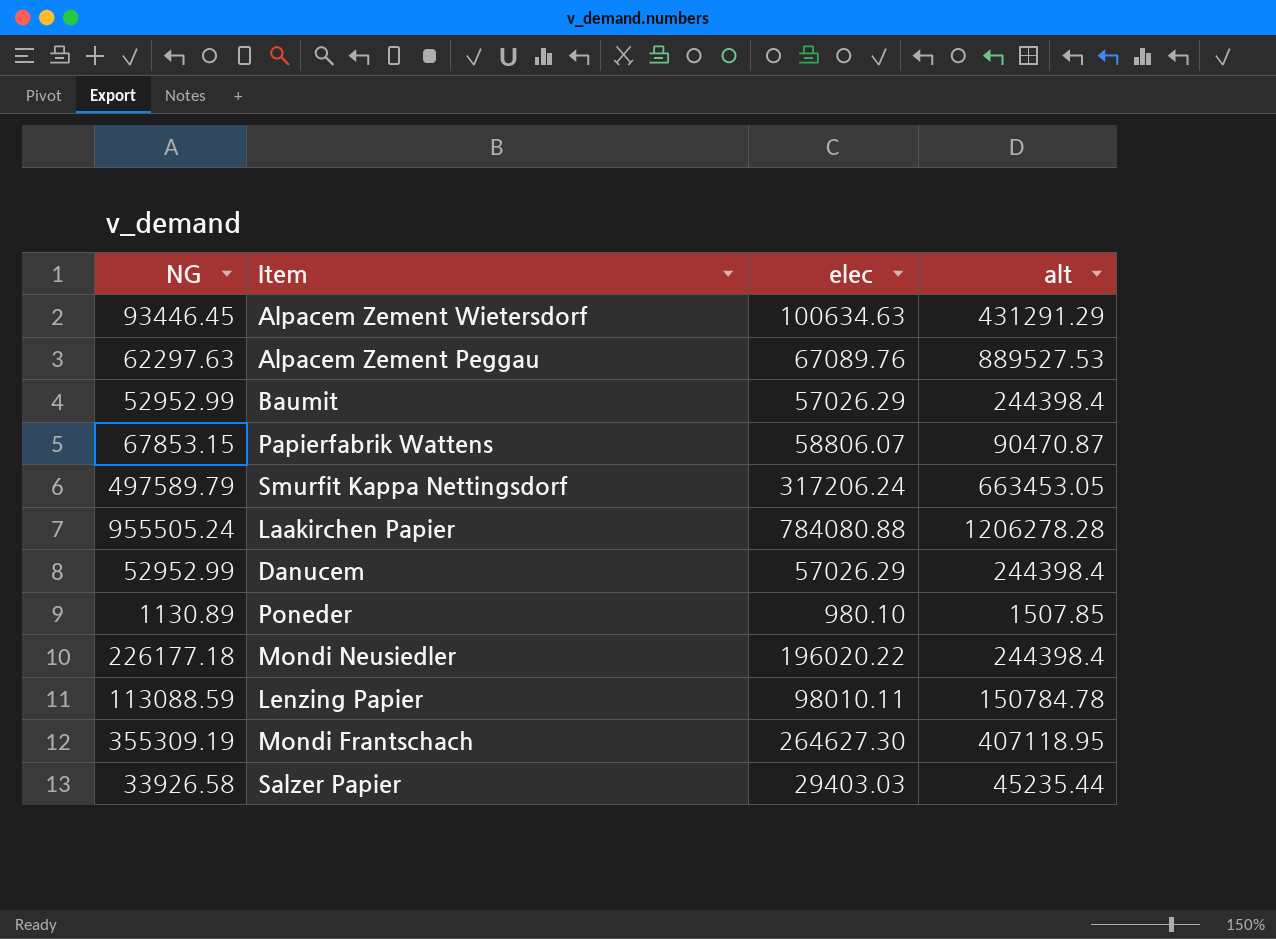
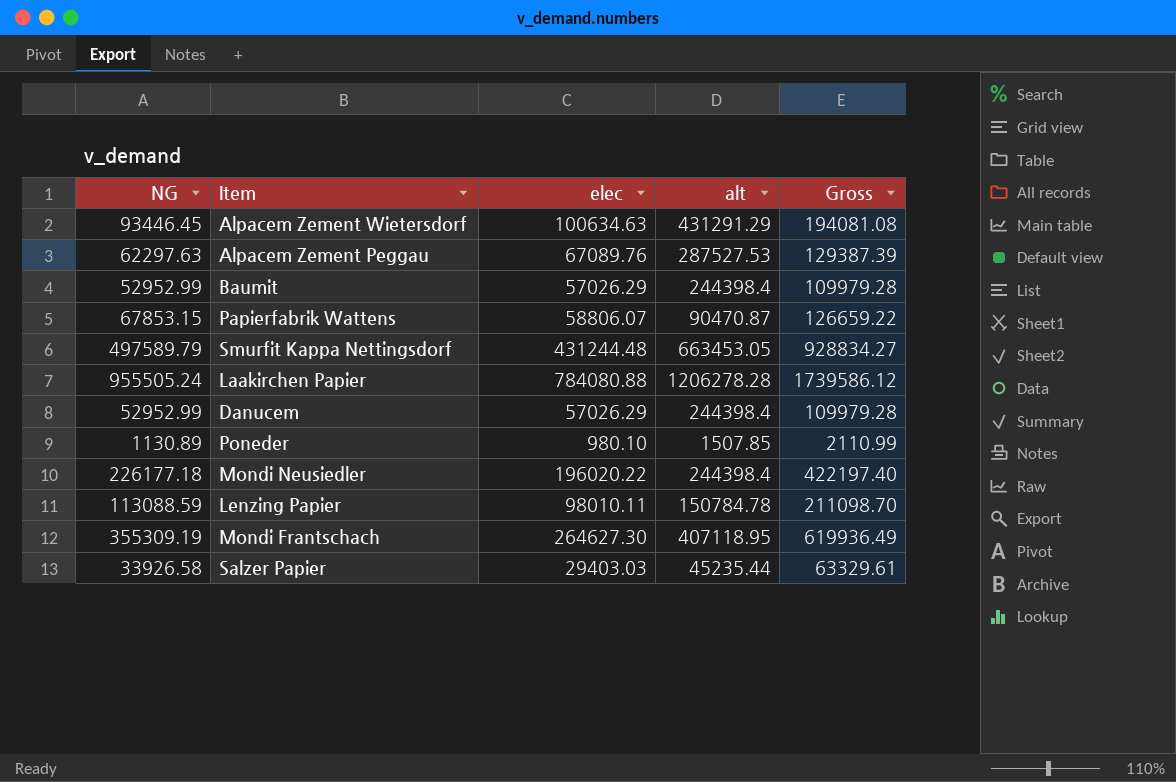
column Gross | formula: none -> [NG] + [elec]
Alpacem Zement Peggau | alt: 889527.53 -> 287527.53
Smurfit Kappa Nettingsdorf | elec: 317206.24 -> 431244.48

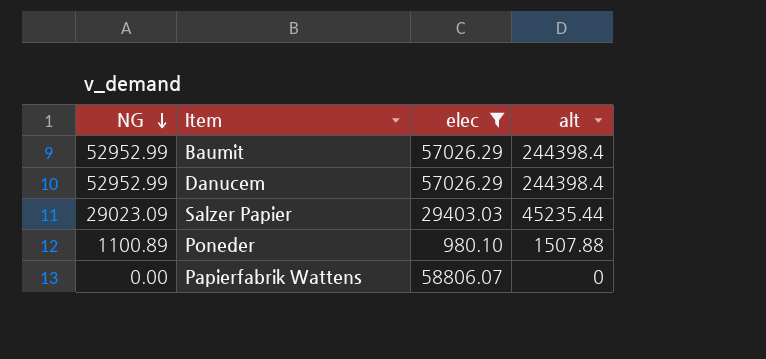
filter: none -> elec <= 58806.07
row order: none -> NG descending
column Gross | formula: [NG] + [elec] -> none
Salzer Papier | NG: 33926.58 -> 29023.09
Poneder | NG: 1130.89 -> 1100.89
Poneder | alt: 1507.85 -> 1507.88
Papierfabrik Wattens | NG: 67853.15 -> 0.00
Papierfabrik Wattens | alt: 90470.87 -> 0

